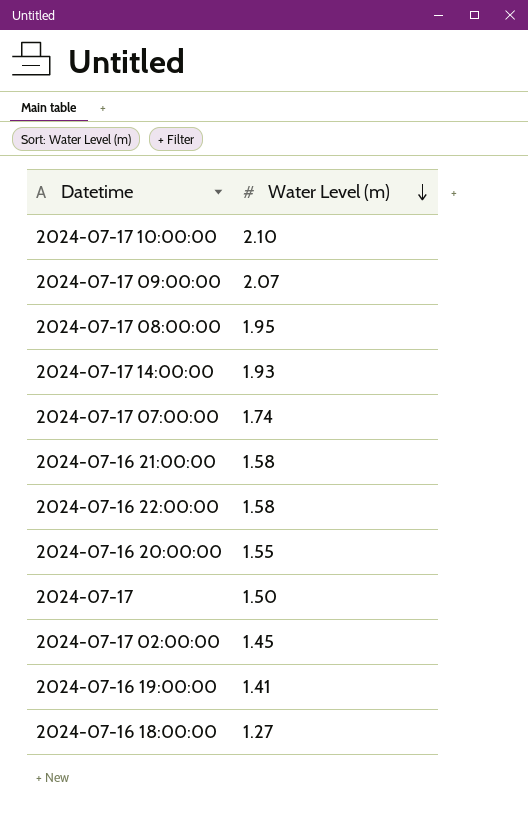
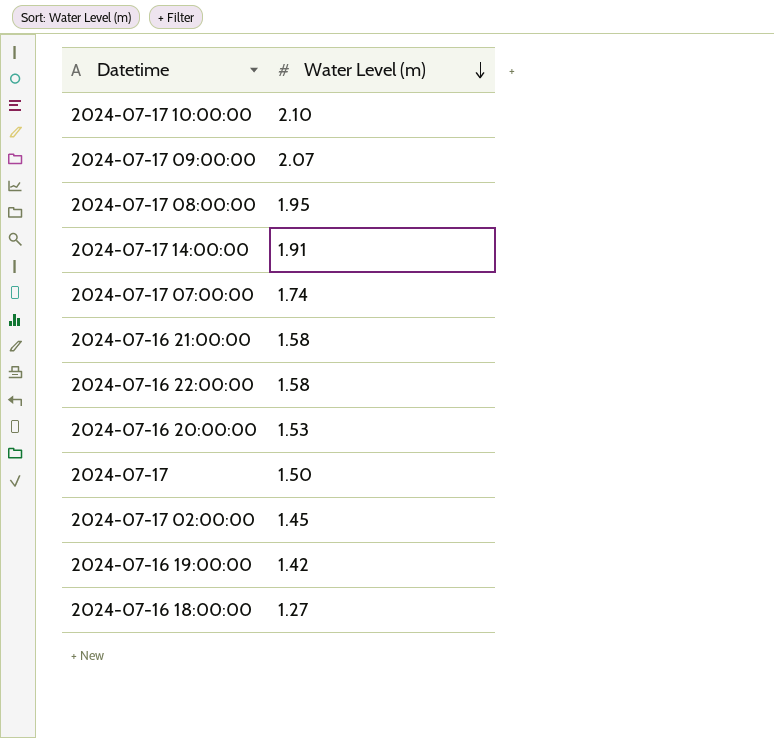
2024-07-17 14:00:00 | Water Level (m): 1.93 -> 1.91
2024-07-16 20:00:00 | Water Level (m): 1.55 -> 1.53
2024-07-16 19:00:00 | Water Level (m): 1.41 -> 1.42

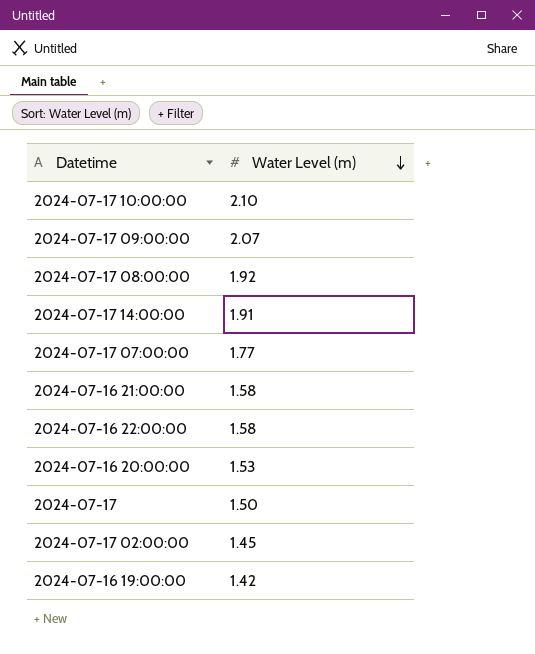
row 2024-07-16 18:00:00: 1.27 -> none
2024-07-17 08:00:00 | Water Level (m): 1.95 -> 1.92
2024-07-17 07:00:00 | Water Level (m): 1.74 -> 1.77

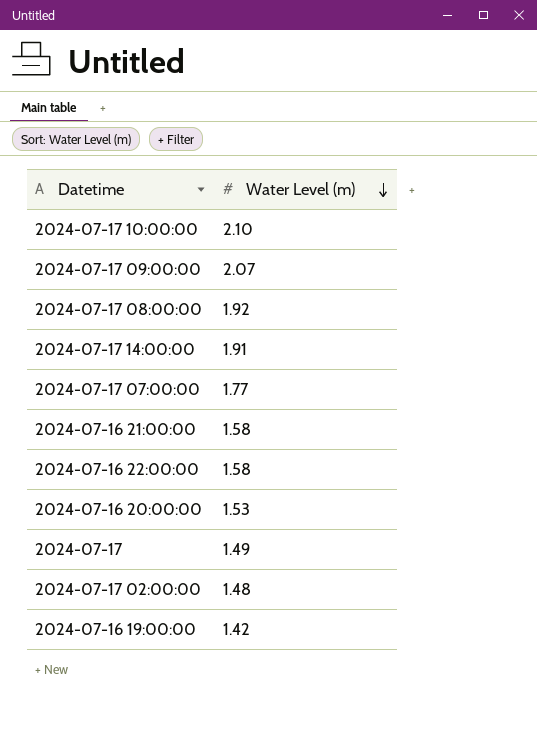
2024-07-17 | Water Level (m): 1.50 -> 1.49
2024-07-17 02:00:00 | Water Level (m): 1.45 -> 1.48

